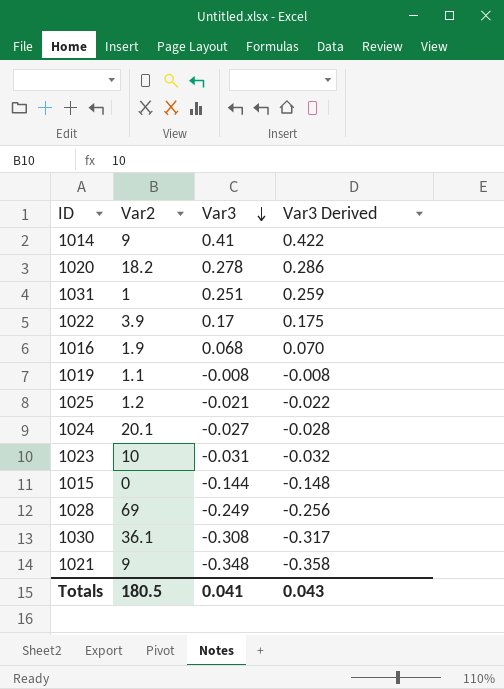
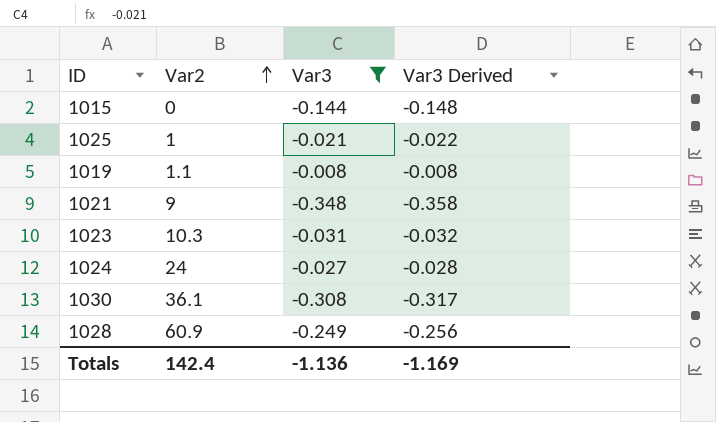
filter: none -> Var3 <= -0.008
row order: Var3 descending -> Var2 ascending
1025 | Var2: 1.2 -> 1
1023 | Var2: 10 -> 10.3
1024 | Var2: 20.1 -> 24
1028 | Var2: 69 -> 60.9
Totals | Var2: 180.5 -> 142.4
Totals | Var3: 0.041 -> -1.136
Totals | Var3 Derived: 0.043 -> -1.169

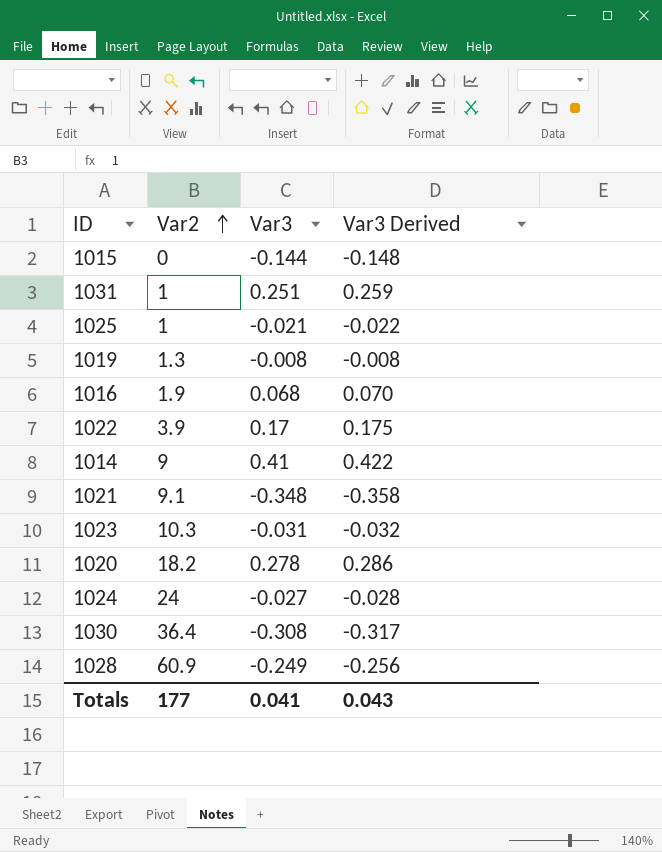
filter: Var3 <= -0.008 -> none
1019 | Var2: 1.1 -> 1.3
1021 | Var2: 9 -> 9.1
1030 | Var2: 36.1 -> 36.4
Totals | Var2: 142.4 -> 177
Totals | Var3: -1.136 -> 0.041
Totals | Var3 Derived: -1.169 -> 0.043

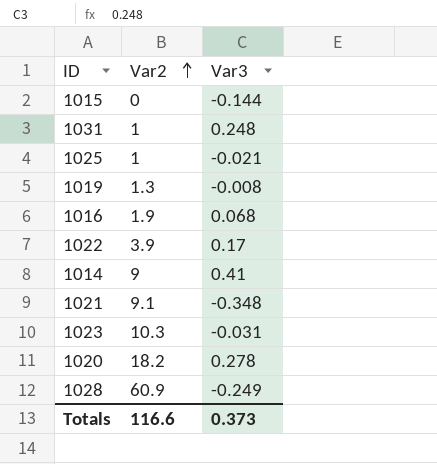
column Var3 Derived | formula: [Var3] * 1.03 -> none
row 1024: 24 | -0.027 | -0.028 -> none
row 1030: 36.4 | -0.308 | -0.317 -> none
1031 | Var3: 0.251 -> 0.248
Totals | Var2: 177 -> 116.6
Totals | Var3: 0.041 -> 0.373

